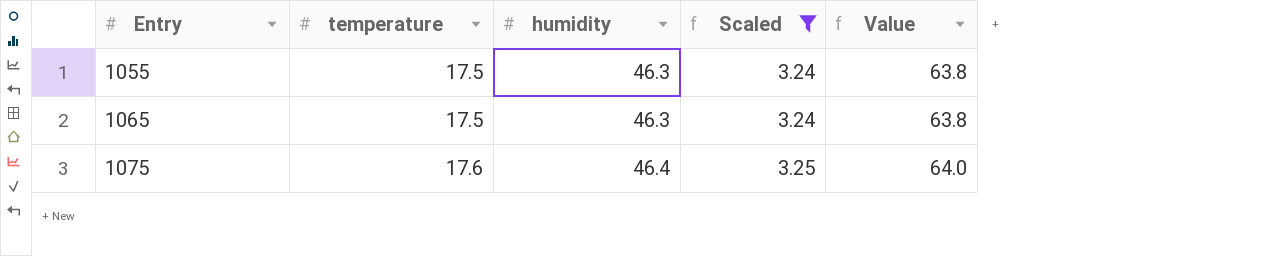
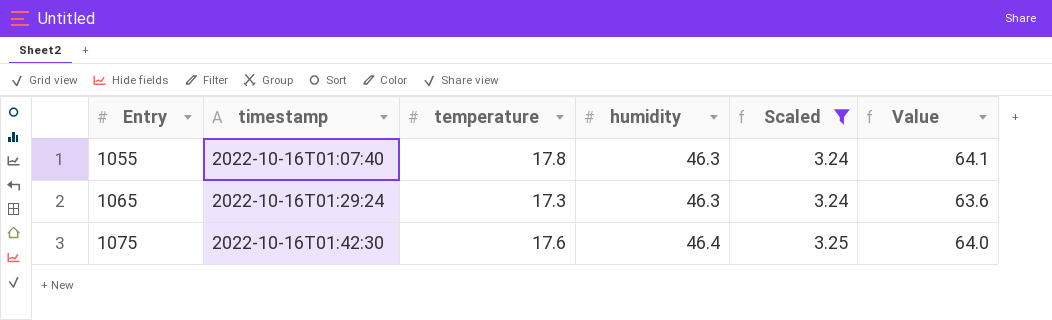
column timestamp | position: none -> 2
1055 | temperature: 17.5 -> 17.8
1055 | Value: 63.8 -> 64.1
1065 | temperature: 17.5 -> 17.3
1065 | Value: 63.8 -> 63.6

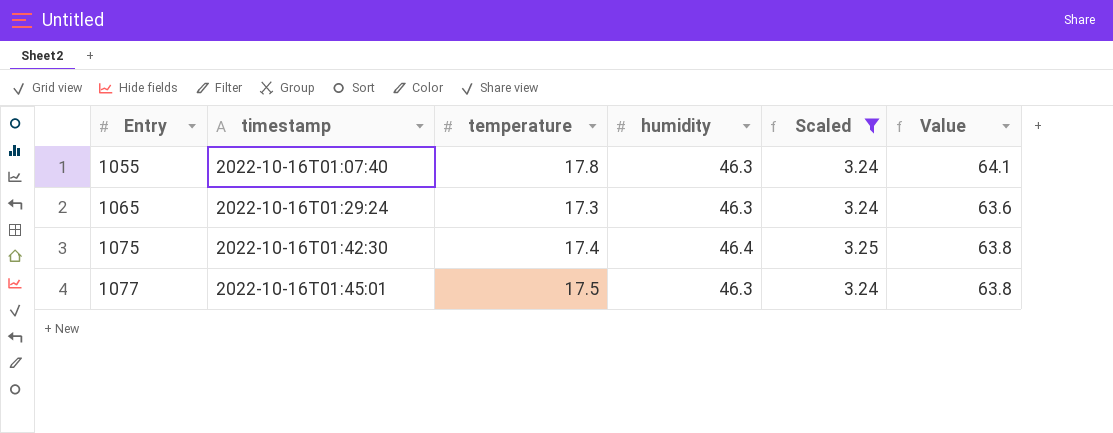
1075 | temperature: 17.6 -> 17.4
1075 | Value: 64.0 -> 63.8
row 1077: none -> 2022-10-16T01:45:01 | 17.5 | 46.3 | 3.24 | 63.8

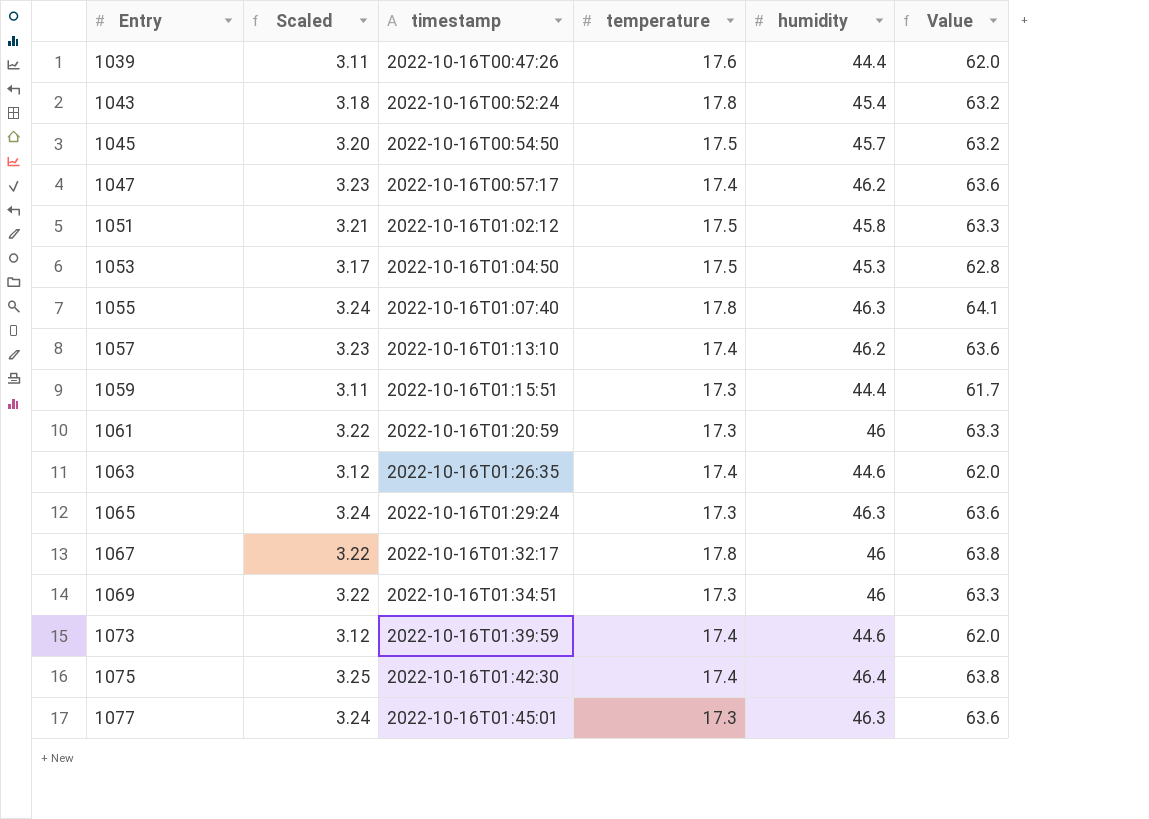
filter: Scaled >= 3.24 -> none
column Scaled | position: 5 -> 2
1077 | temperature: 17.5 -> 17.3
1077 | Value: 63.8 -> 63.6

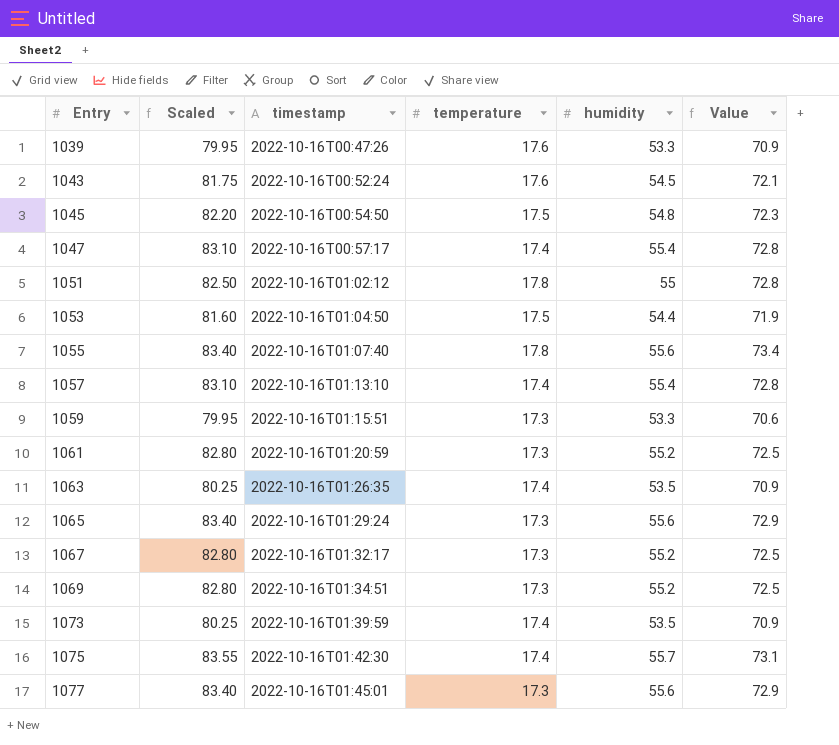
column Scaled | formula: [humidity] * 0.07 -> [humidity] * 1.5
1039 | humidity: 44.4 -> 53.3
1039 | Value: 62.0 -> 70.9
1043 | temperature: 17.8 -> 17.6
1043 | humidity: 45.4 -> 54.5
1043 | Value: 63.2 -> 72.1
1045 | humidity: 45.7 -> 54.8
1045 | Value: 63.2 -> 72.3
1047 | humidity: 46.2 -> 55.4
1047 | Value: 63.6 -> 72.8
1051 | temperature: 17.5 -> 17.8
1051 | humidity: 45.8 -> 55
1051 | Value: 63.3 -> 72.8
1053 | humidity: 45.3 -> 54.4
1053 | Value: 62.8 -> 71.9
1055 | humidity: 46.3 -> 55.6
1055 | Value: 64.1 -> 73.4
1057 | humidity: 46.2 -> 55.4
1057 | Value: 63.6 -> 72.8
1059 | humidity: 44.4 -> 53.3
1059 | Value: 61.7 -> 70.6
1061 | humidity: 46 -> 55.2
1061 | Value: 63.3 -> 72.5
1063 | humidity: 44.6 -> 53.5
1063 | Value: 62.0 -> 70.9
1065 | humidity: 46.3 -> 55.6
1065 | Value: 63.6 -> 72.9
1067 | temperature: 17.8 -> 17.3
1067 | humidity: 46 -> 55.2
1067 | Value: 63.8 -> 72.5
1069 | humidity: 46 -> 55.2
1069 | Value: 63.3 -> 72.5
1073 | humidity: 44.6 -> 53.5
1073 | Value: 62.0 -> 70.9
1075 | humidity: 46.4 -> 55.7
1075 | Value: 63.8 -> 73.1
1077 | humidity: 46.3 -> 55.6
1077 | Value: 63.6 -> 72.9

